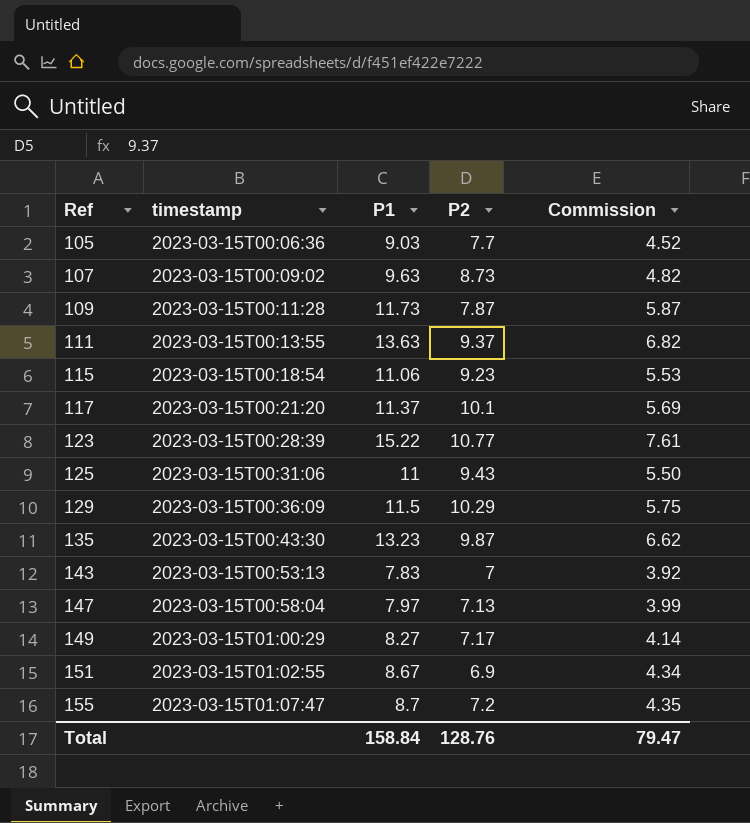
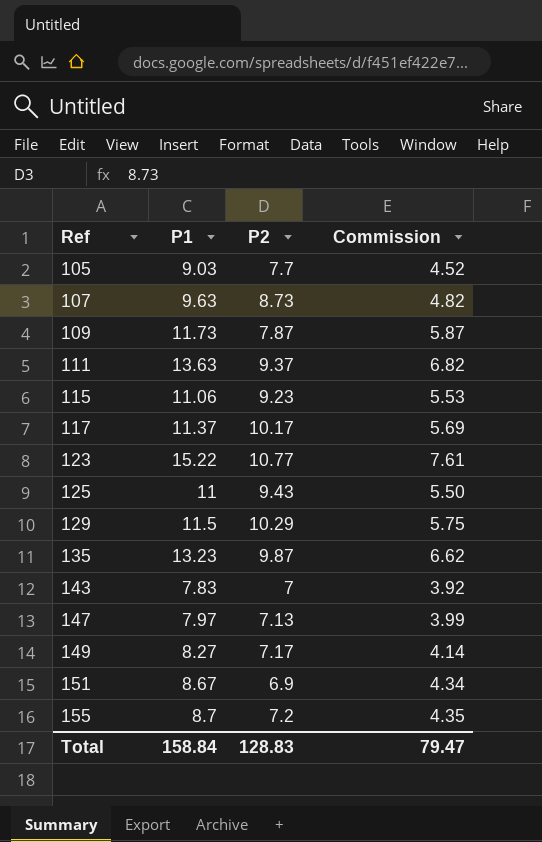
column timestamp | position: 2 -> none
117 | P2: 10.1 -> 10.17
Total | P2: 128.76 -> 128.83

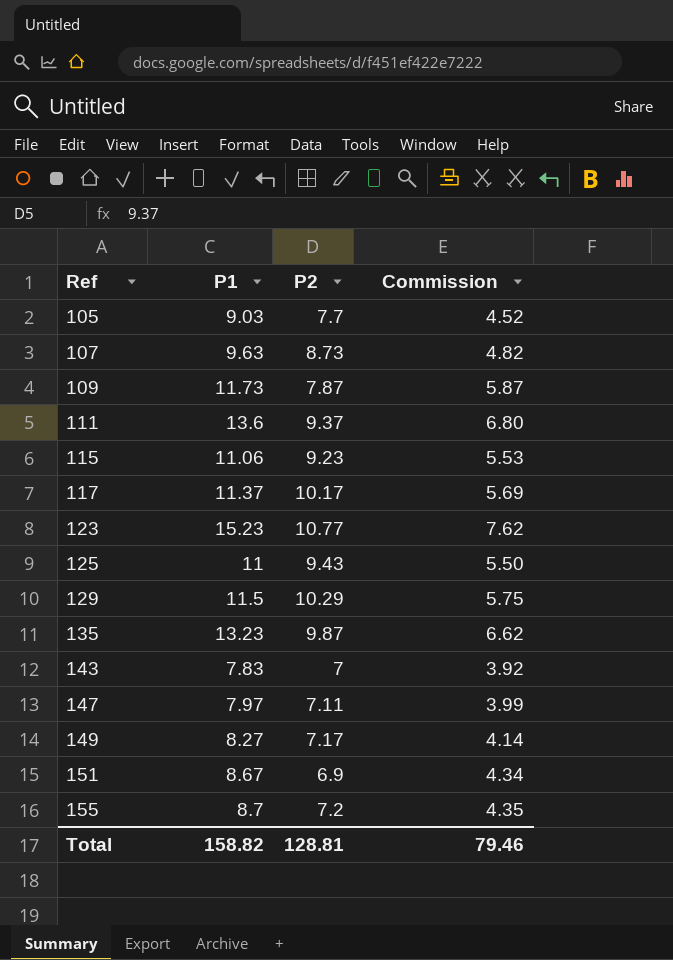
111 | P1: 13.63 -> 13.6
111 | Commission: 6.82 -> 6.80
123 | P1: 15.22 -> 15.23
123 | Commission: 7.61 -> 7.62
147 | P2: 7.13 -> 7.11
Total | P1: 158.84 -> 158.82
Total | P2: 128.83 -> 128.81
Total | Commission: 79.47 -> 79.46

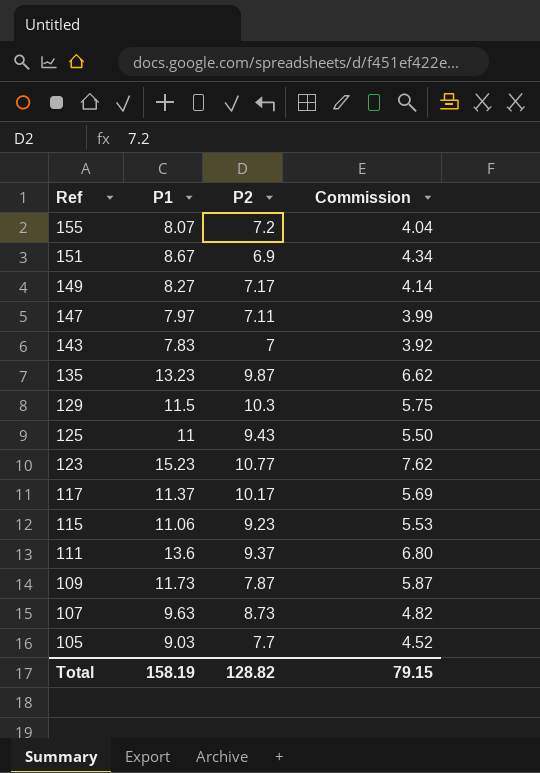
row order: Ref ascending -> Ref descending
155 | P1: 8.7 -> 8.07
155 | Commission: 4.35 -> 4.04
129 | P2: 10.29 -> 10.3
Total | P1: 158.82 -> 158.19
Total | P2: 128.81 -> 128.82
Total | Commission: 79.46 -> 79.15

